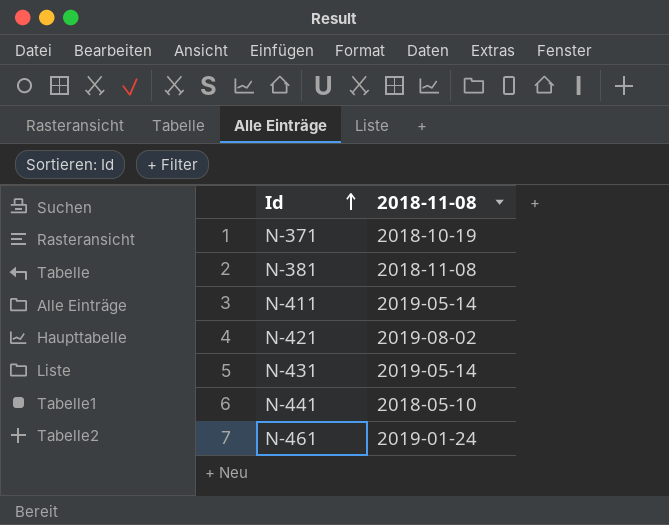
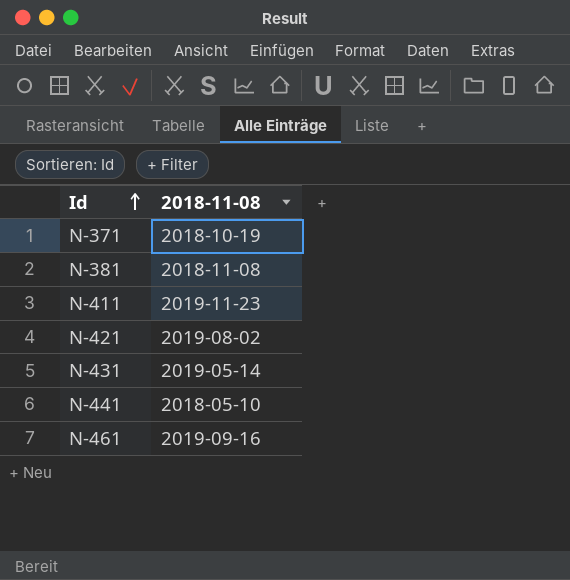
N-411 | 2018-11-08: 2019-05-14 -> 2019-11-23
N-461 | 2018-11-08: 2019-01-24 -> 2019-09-16

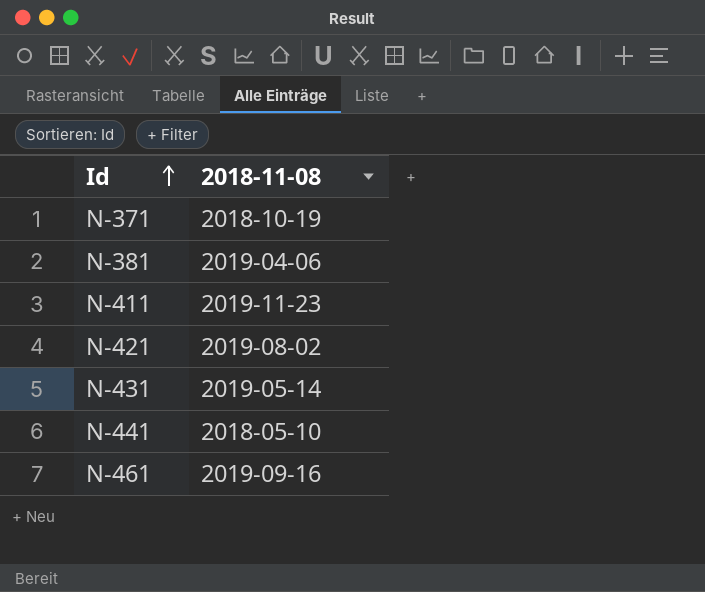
N-381 | 2018-11-08: 2018-11-08 -> 2019-04-06

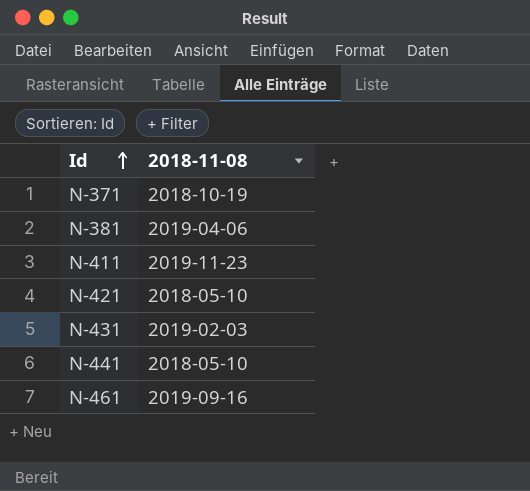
N-421 | 2018-11-08: 2019-08-02 -> 2018-05-10
N-431 | 2018-11-08: 2019-05-14 -> 2019-02-03

